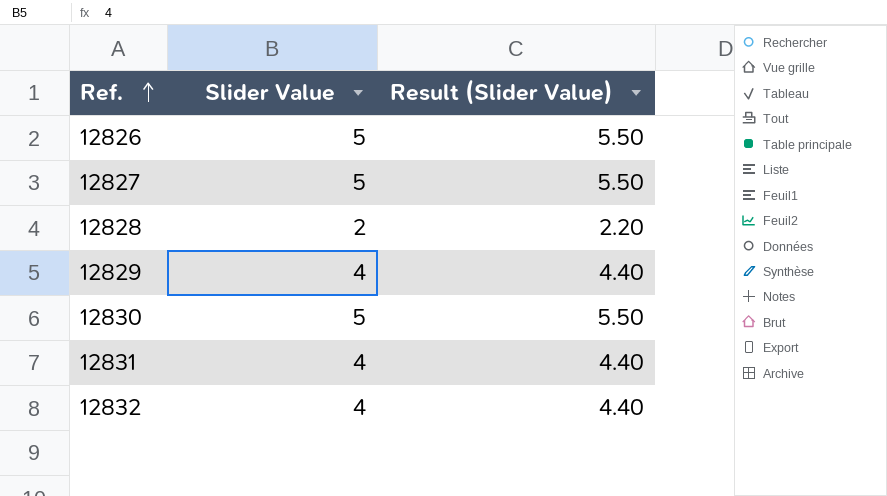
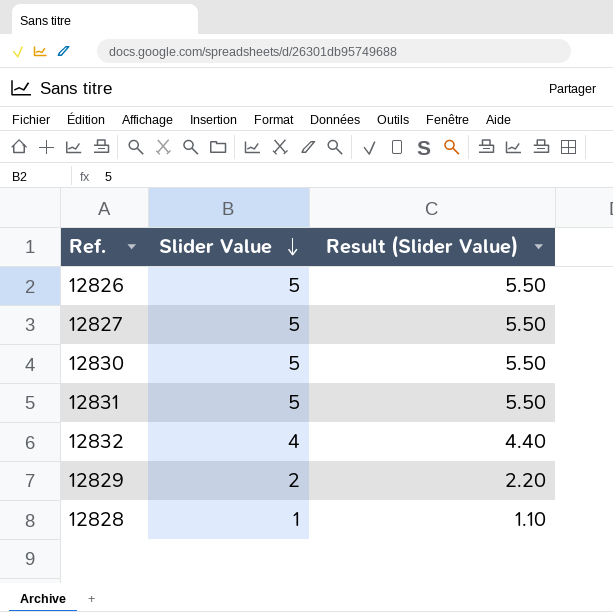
row order: Ref. ascending -> Slider Value descending
12831 | Slider Value: 4 -> 5
12831 | Result (Slider Value): 4.40 -> 5.50
12829 | Slider Value: 4 -> 2
12829 | Result (Slider Value): 4.40 -> 2.20
12828 | Slider Value: 2 -> 1
12828 | Result (Slider Value): 2.20 -> 1.10

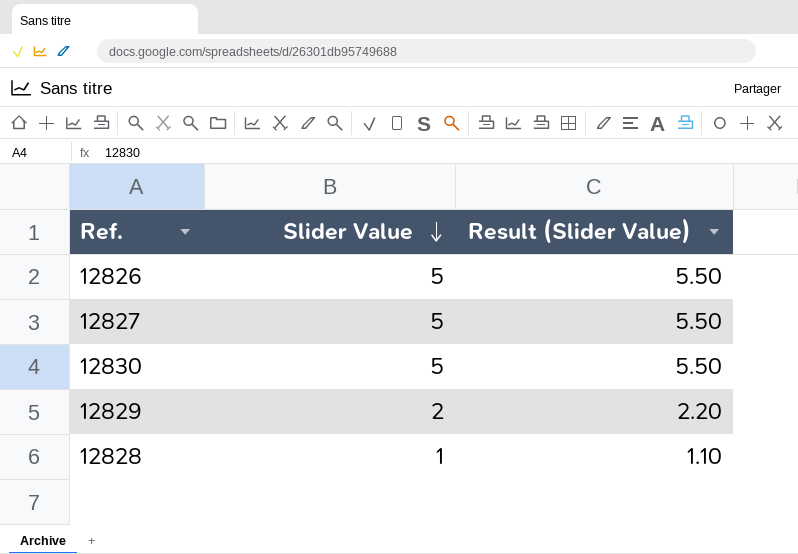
row 12831: 5 | 5.50 -> none
row 12832: 4 | 4.40 -> none

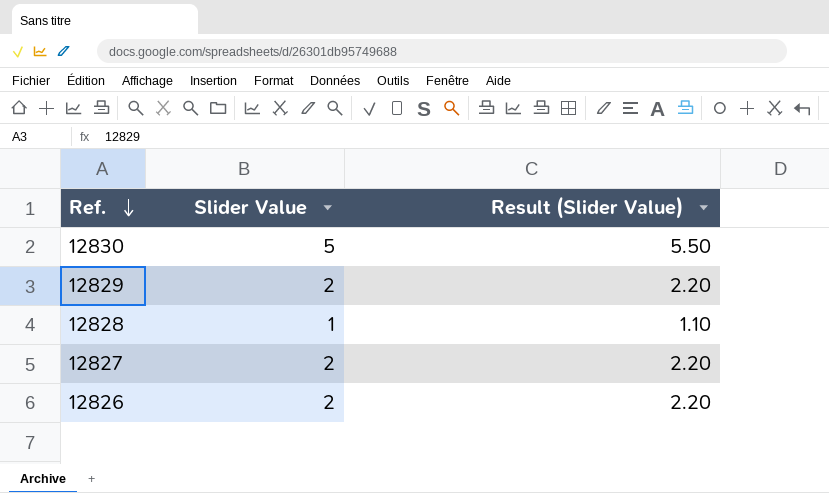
row order: Slider Value descending -> Ref. descending
12827 | Slider Value: 5 -> 2
12827 | Result (Slider Value): 5.50 -> 2.20
12826 | Slider Value: 5 -> 2
12826 | Result (Slider Value): 5.50 -> 2.20

